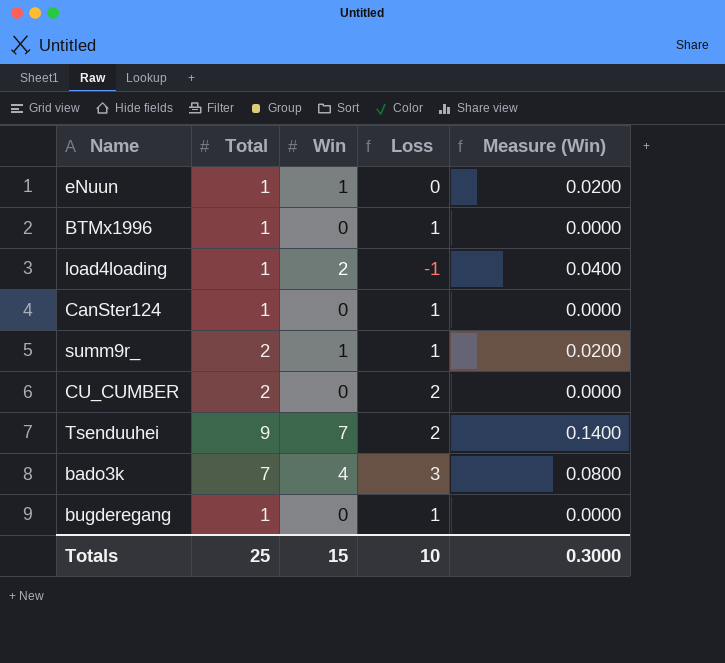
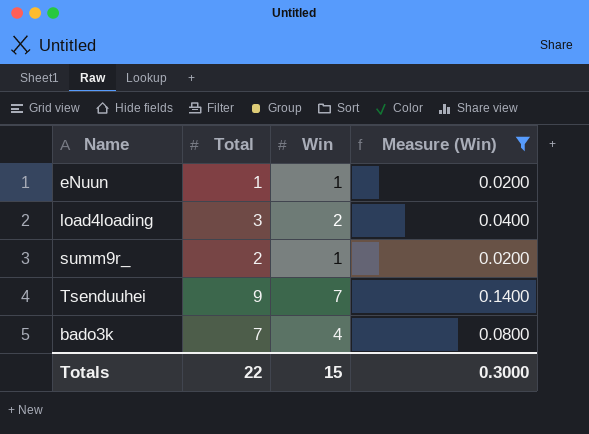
filter: none -> Measure (Win) != 0.0000
column Loss | formula: [Total] - [Win] -> none
load4loading | Total: 1 -> 3
Totals | Total: 25 -> 22

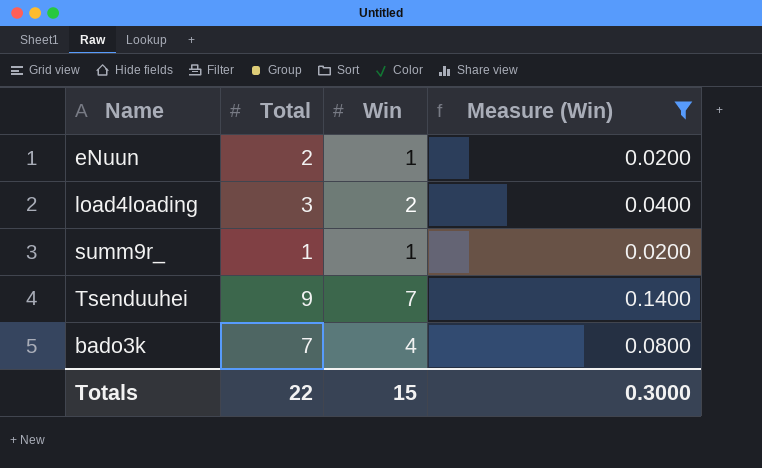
eNuun | Total: 1 -> 2
summ9r_ | Total: 2 -> 1

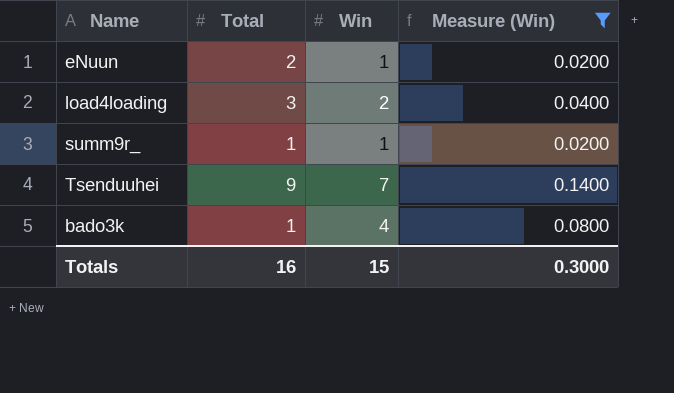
bado3k | Total: 7 -> 1
Totals | Total: 22 -> 16

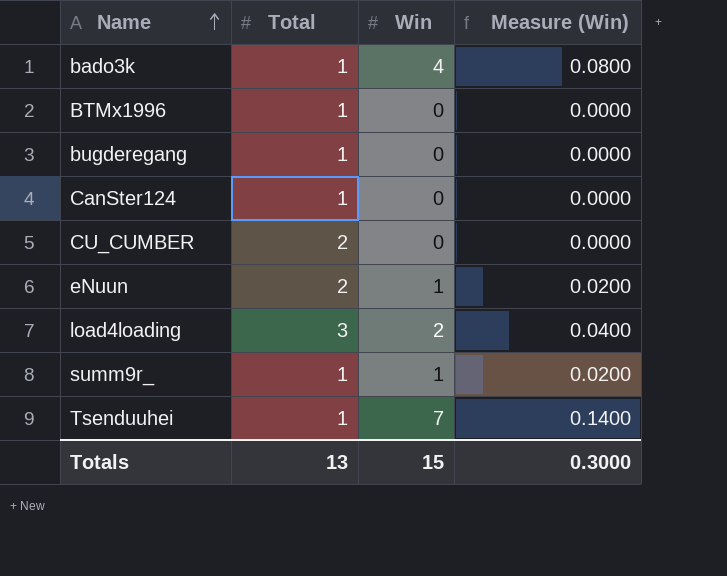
filter: Measure (Win) != 0.0000 -> none
row order: none -> Name ascending
Tsenduuhei | Total: 9 -> 1
Totals | Total: 16 -> 13

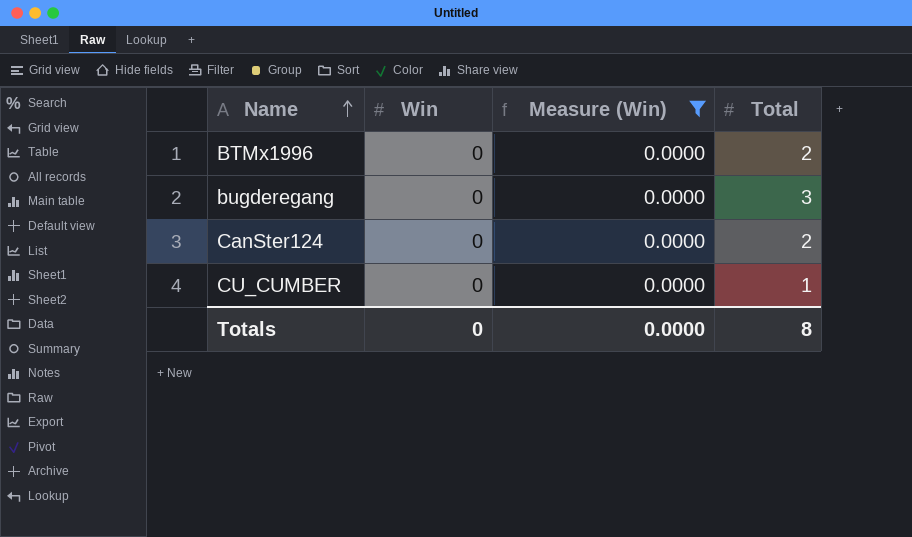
filter: none -> Measure (Win) = 0.0000
column Total | position: 2 -> 4
BTMx1996 | Total: 1 -> 2
bugderegang | Total: 1 -> 3
CanSter124 | Total: 1 -> 2
CU_CUMBER | Total: 2 -> 1
Totals | Win: 15 -> 0
Totals | Measure (Win): 0.3000 -> 0.0000
Totals | Total: 13 -> 8

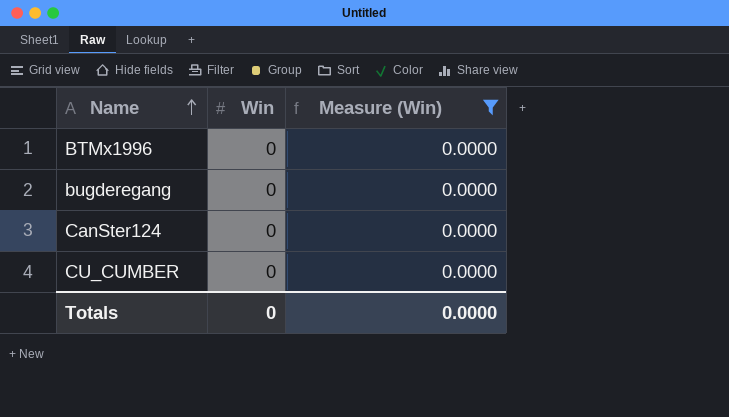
column Total | position: 4 -> none

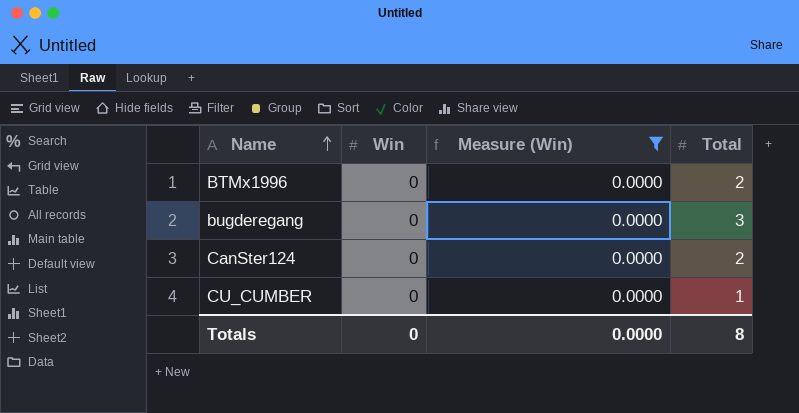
column Total | position: none -> 4

